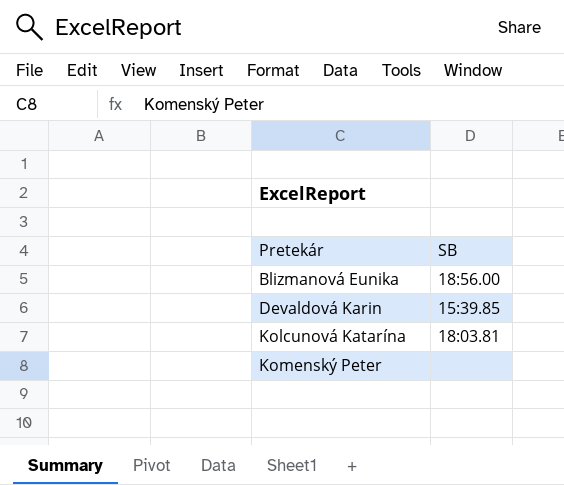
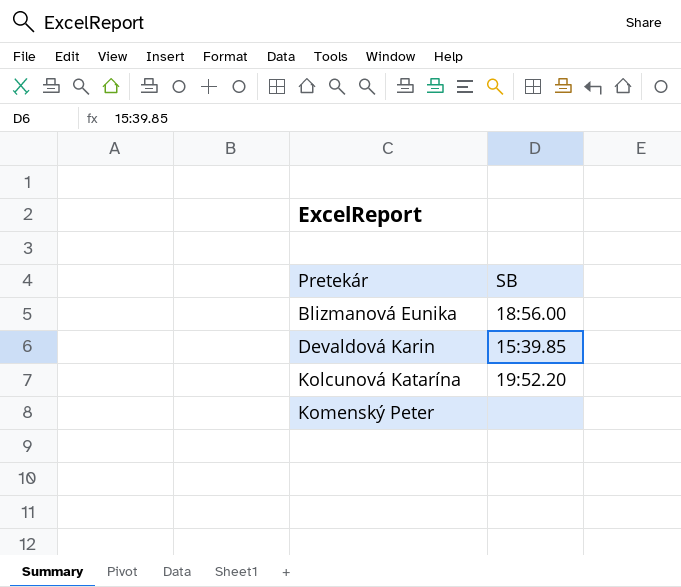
Kolcunová Katarína | SB: 18:03.81 -> 19:52.20

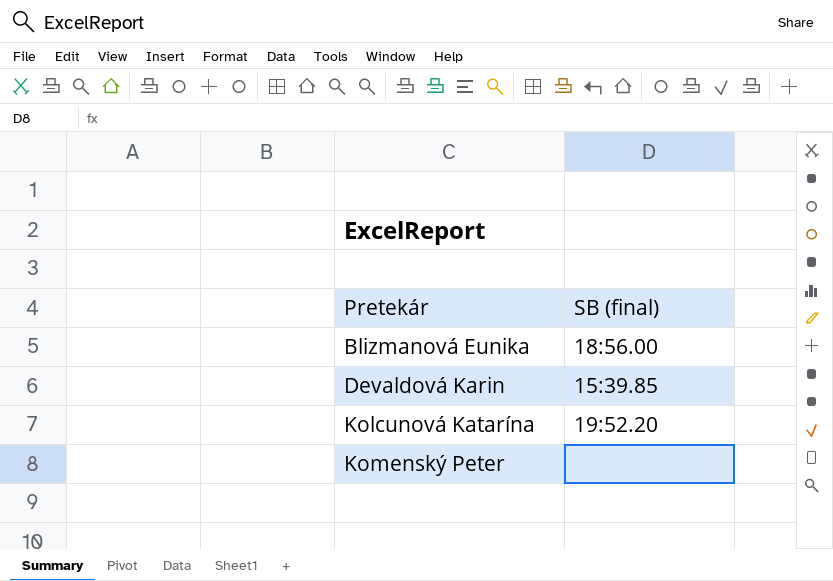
column name: SB -> SB (final)

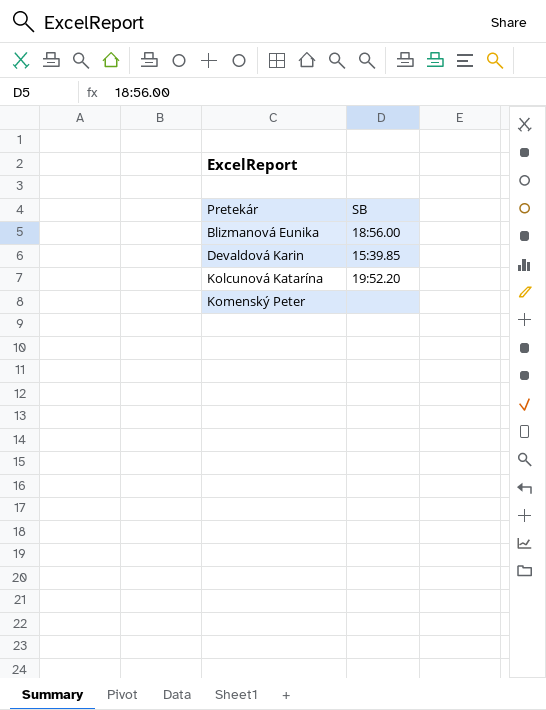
column name: SB (final) -> SB

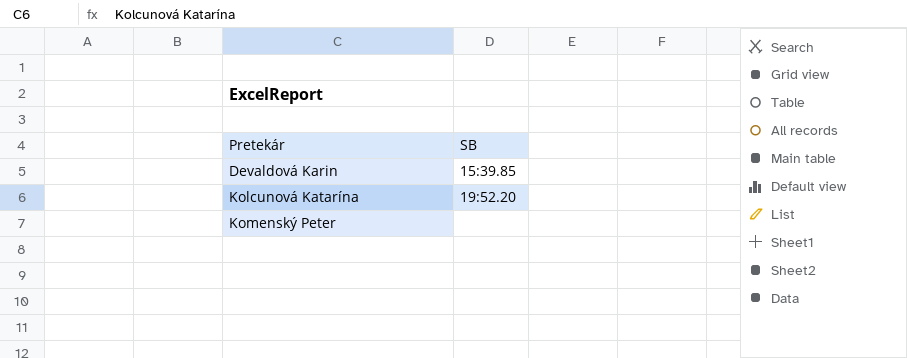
row Blizmanová Eunika: 18:56.00 -> none

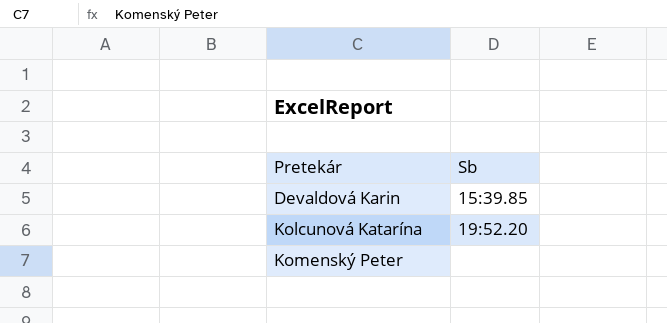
column name: SB -> Sb

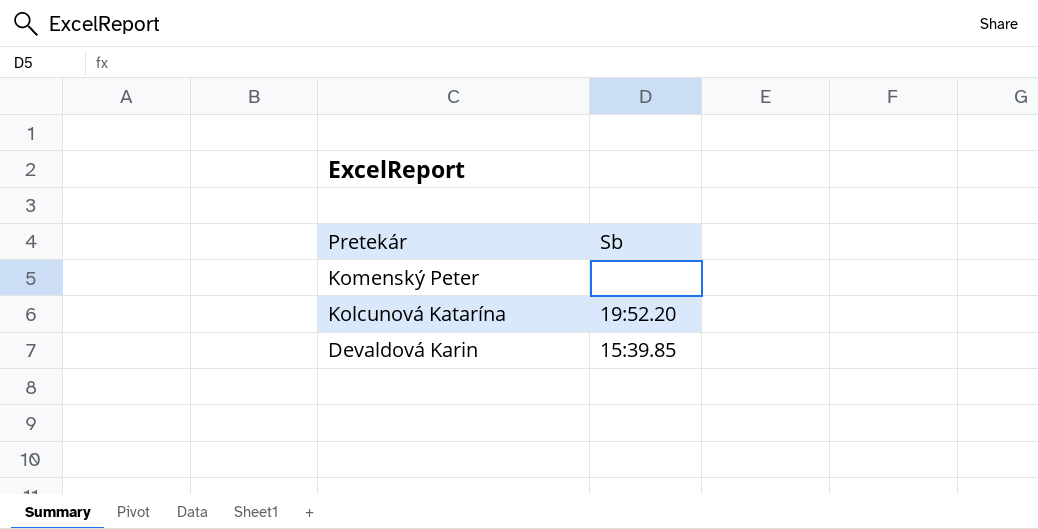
row order: Pretekár ascending -> Pretekár descending

